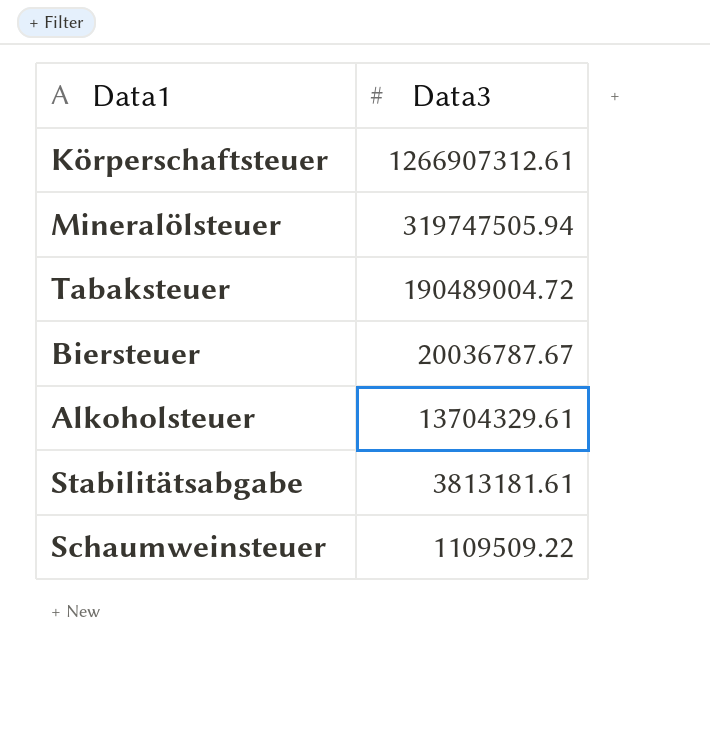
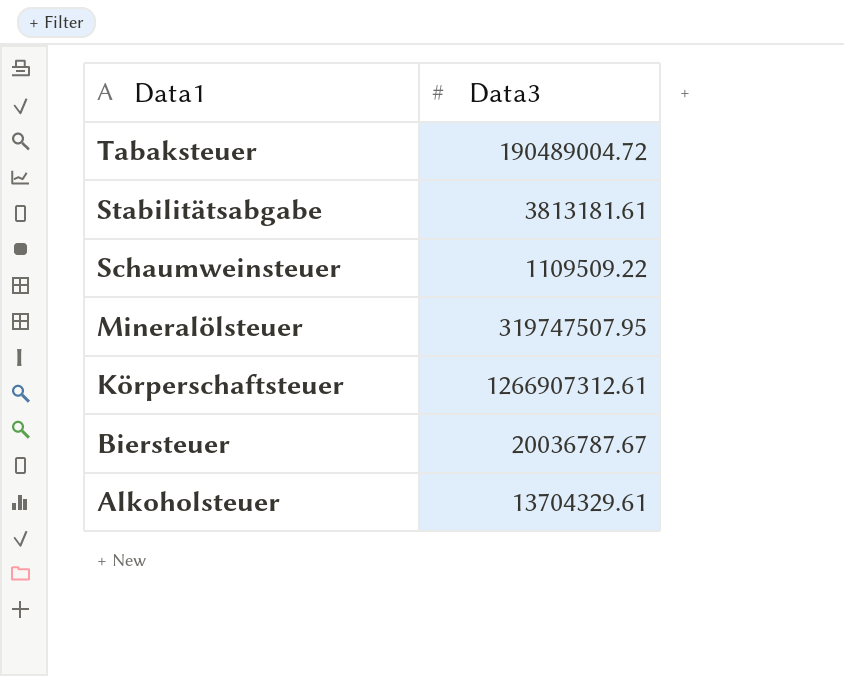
row order: Data3 descending -> Data1 descending
Mineralölsteuer | Data3: 319747505.94 -> 319747507.95

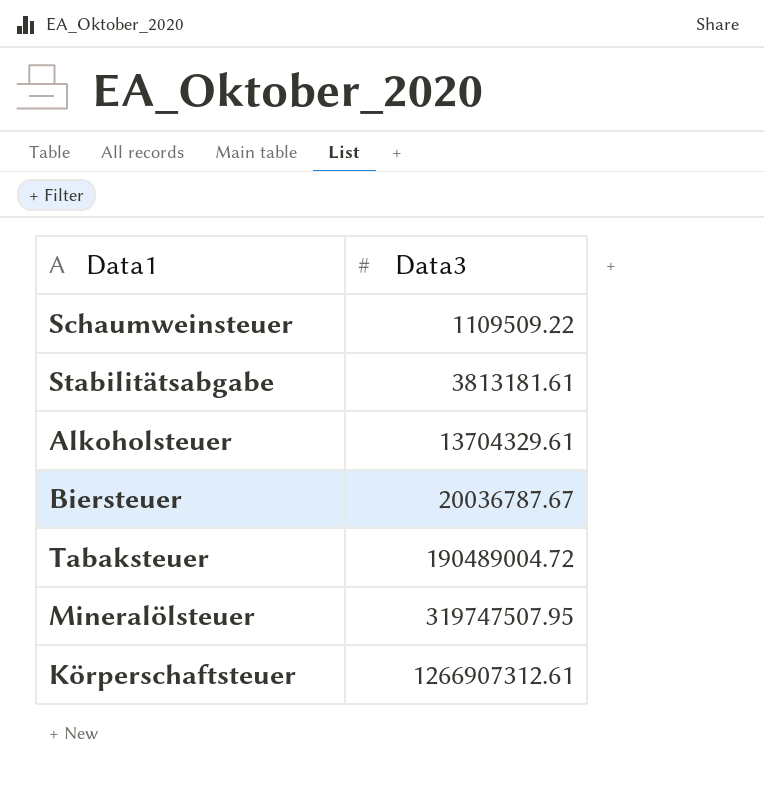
row order: Data1 descending -> Data3 ascending

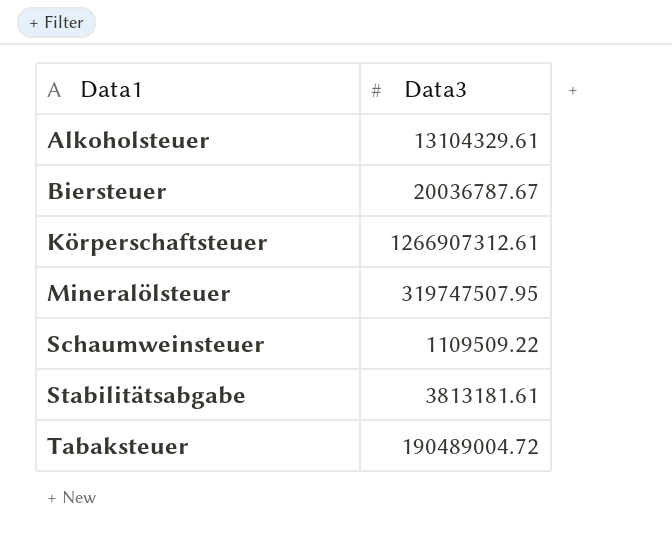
row order: Data3 ascending -> Data1 ascending
Alkoholsteuer | Data3: 13704329.61 -> 13104329.61

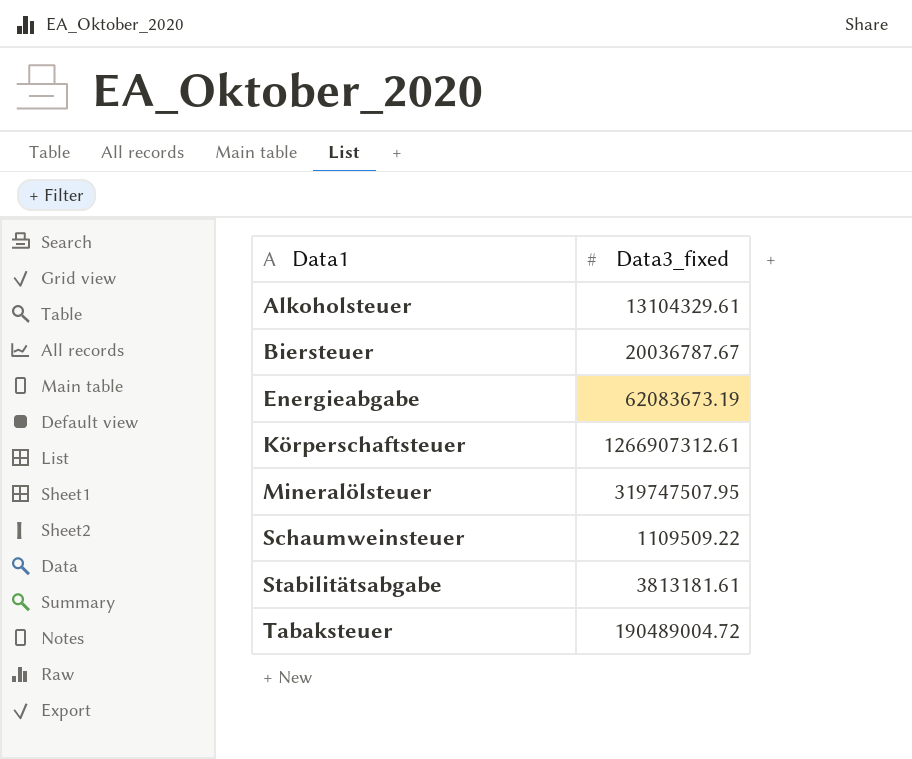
column name: Data3 -> Data3_fixed
row Energieabgabe: none -> 62083673.19

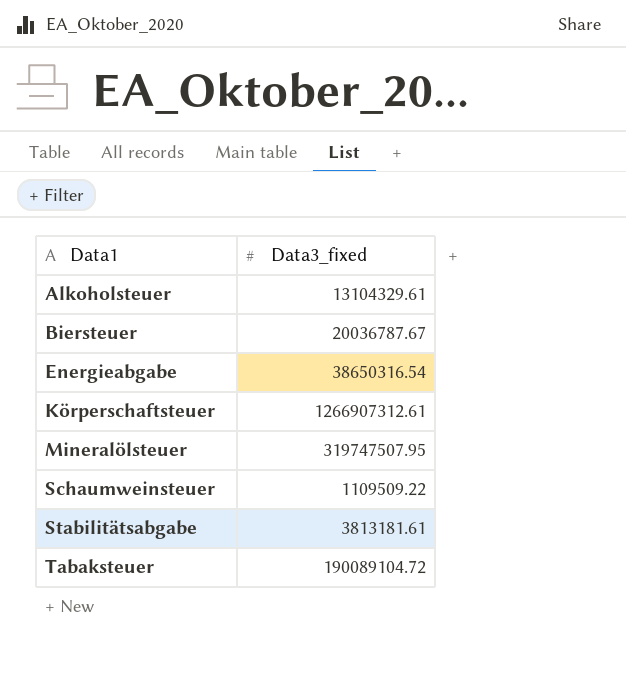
Energieabgabe | Data3_fixed: 62083673.19 -> 38650316.54
Tabaksteuer | Data3_fixed: 190489004.72 -> 190089104.72

